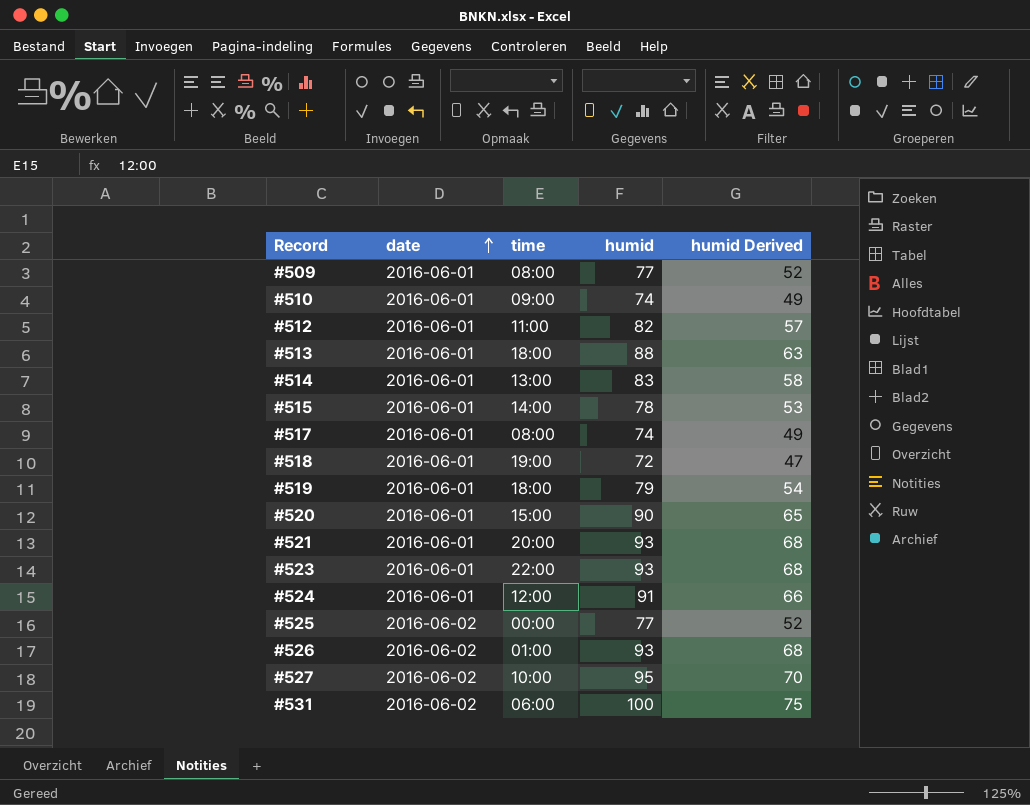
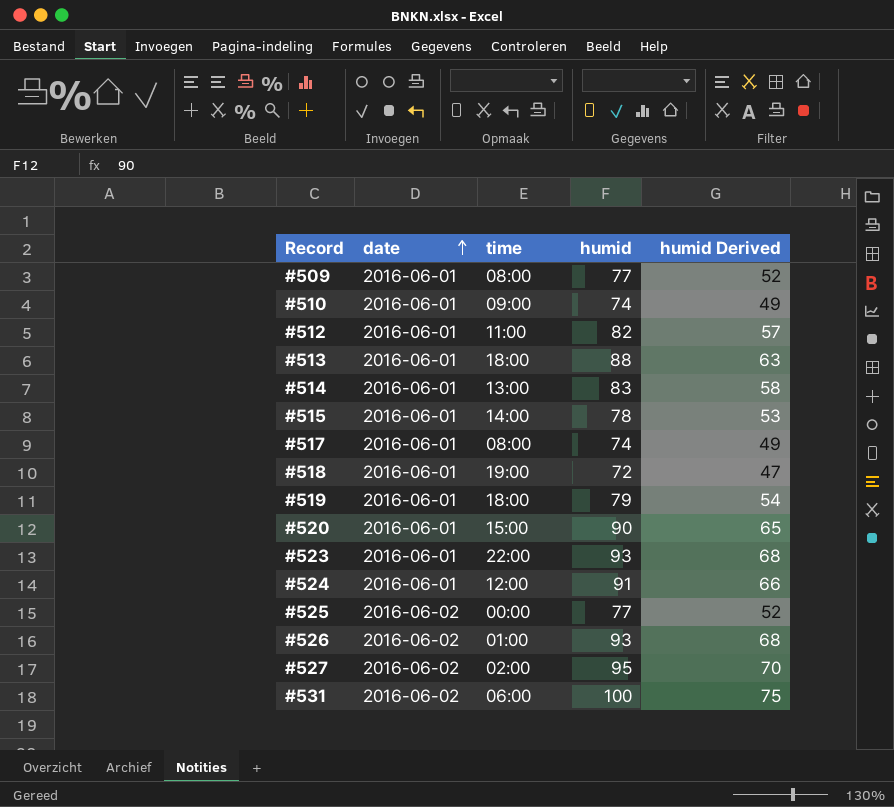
row #521: 2016-06-01 | 20:00 | 93 | 68 -> none
#527 | time: 10:00 -> 02:00

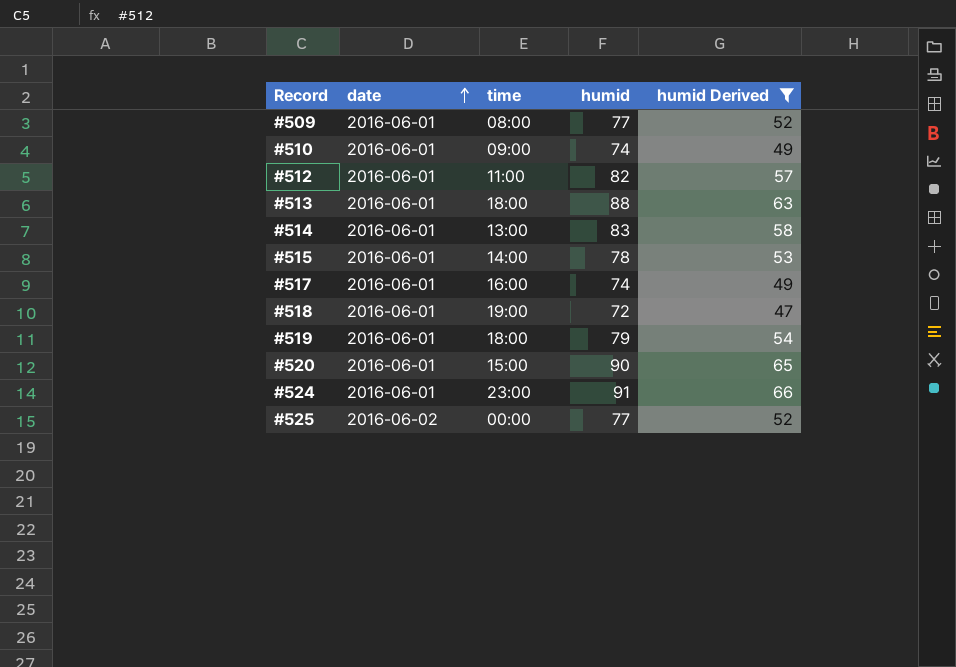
filter: none -> humid Derived <= 66
#517 | time: 08:00 -> 16:00
#524 | time: 12:00 -> 23:00

